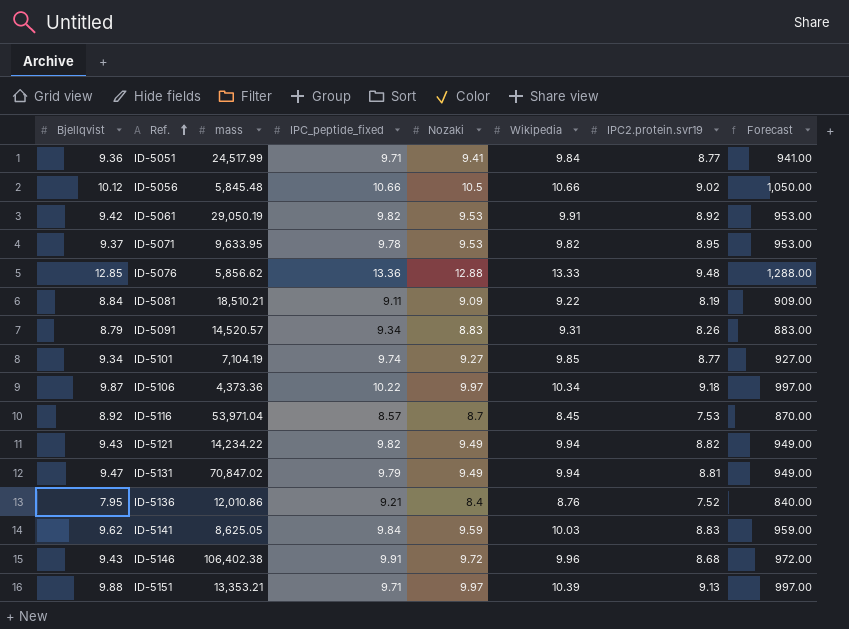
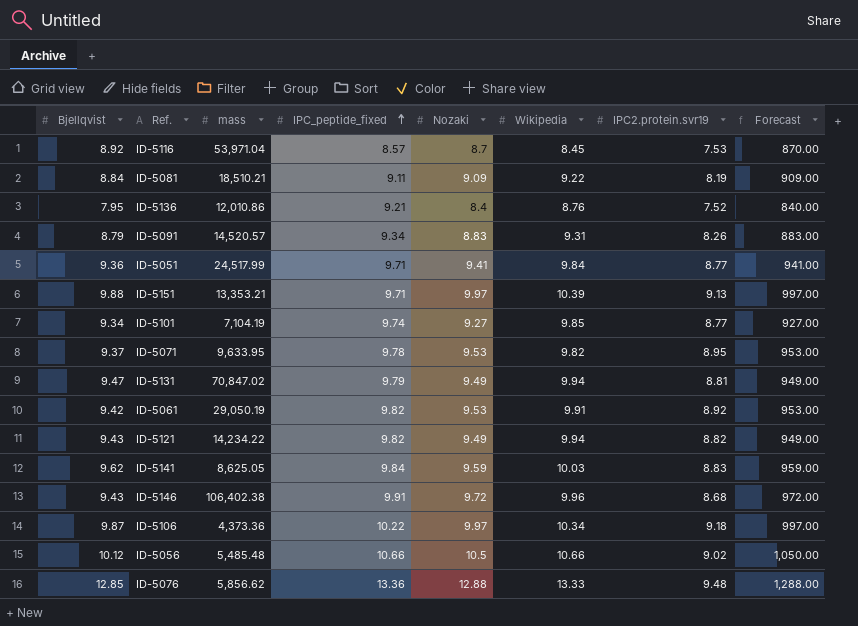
row order: Ref. ascending -> IPC_peptide_fixed ascending
ID-5056 | mass: 5,845.48 -> 5,485.48

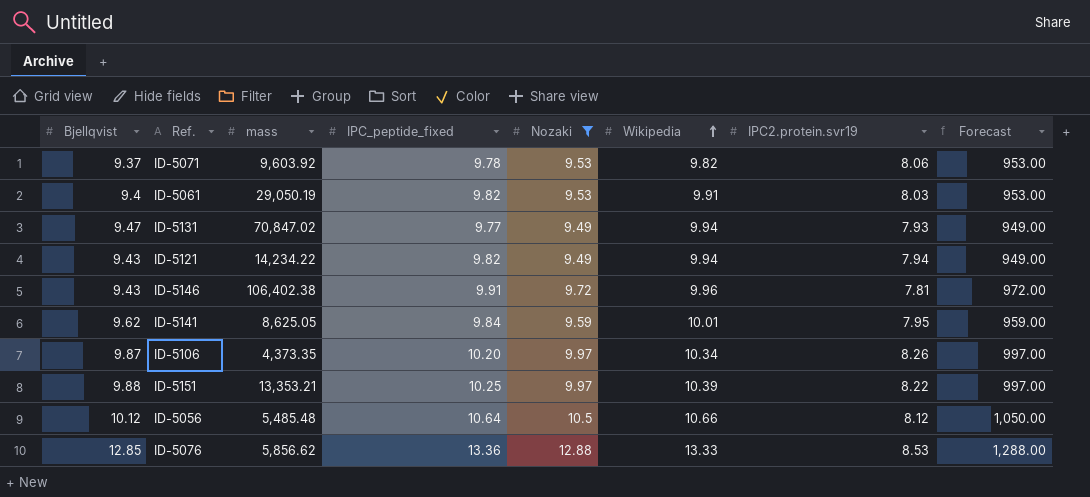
filter: none -> Nozaki >= 9.49
row order: IPC_peptide_fixed ascending -> Wikipedia ascending
ID-5071 | mass: 9,633.95 -> 9,603.92
ID-5071 | IPC2.protein.svr19: 8.95 -> 8.06
ID-5061 | Bjellqvist: 9.42 -> 9.4
ID-5061 | IPC2.protein.svr19: 8.92 -> 8.03
ID-5131 | IPC_peptide_fixed: 9.79 -> 9.77
ID-5131 | IPC2.protein.svr19: 8.81 -> 7.93
ID-5121 | IPC2.protein.svr19: 8.82 -> 7.94
ID-5146 | IPC2.protein.svr19: 8.68 -> 7.81
ID-5141 | Wikipedia: 10.03 -> 10.01
ID-5141 | IPC2.protein.svr19: 8.83 -> 7.95
ID-5106 | mass: 4,373.36 -> 4,373.35
ID-5106 | IPC_peptide_fixed: 10.22 -> 10.20
ID-5106 | IPC2.protein.svr19: 9.18 -> 8.26
ID-5151 | IPC_peptide_fixed: 9.71 -> 10.25
ID-5151 | IPC2.protein.svr19: 9.13 -> 8.22
ID-5056 | IPC_peptide_fixed: 10.66 -> 10.64
ID-5056 | IPC2.protein.svr19: 9.02 -> 8.12
ID-5076 | IPC2.protein.svr19: 9.48 -> 8.53

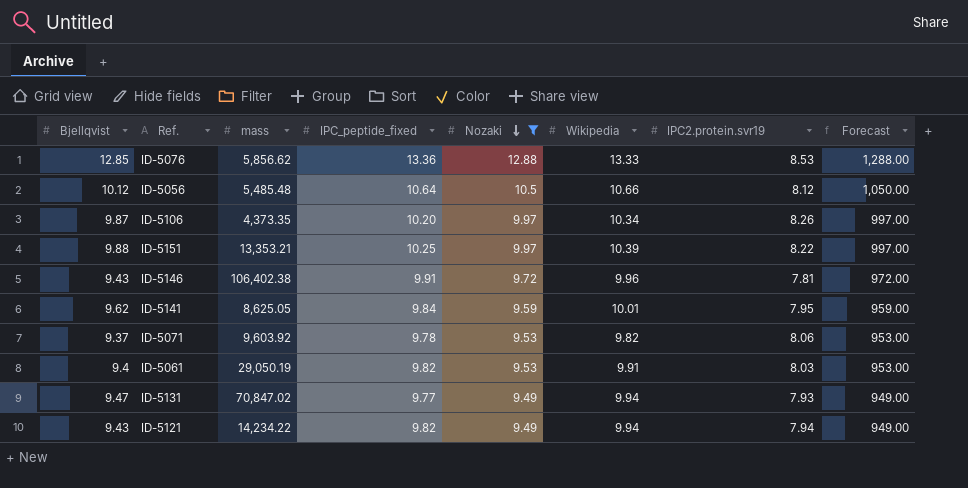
row order: Wikipedia ascending -> Nozaki descending

